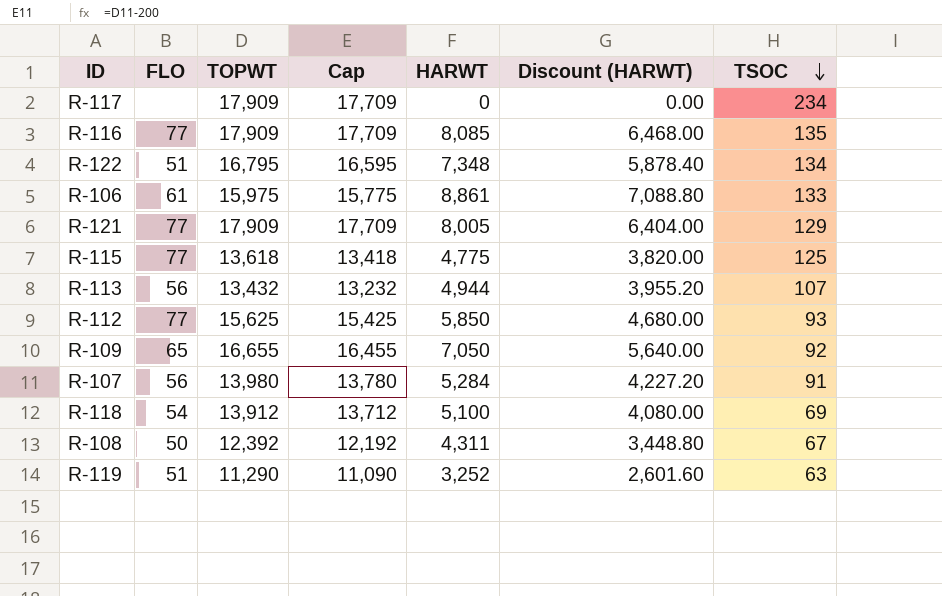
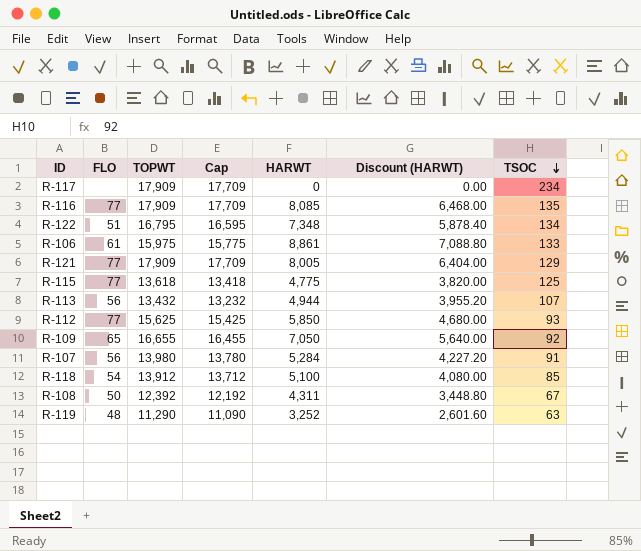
R-118 | TSOC: 69 -> 85
R-119 | FLO: 51 -> 48

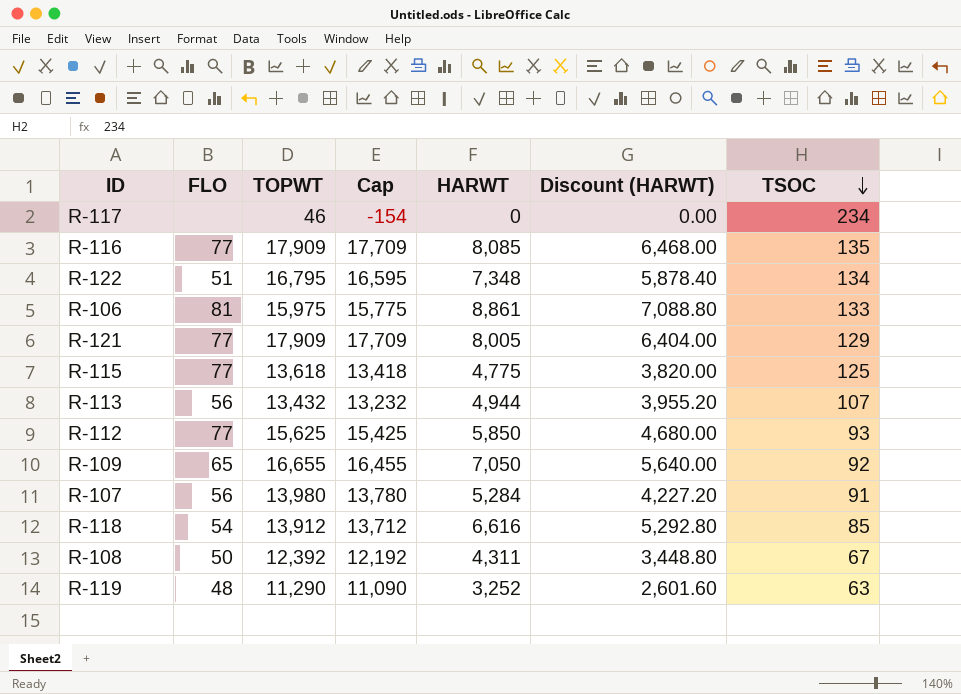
R-117 | TOPWT: 17,909 -> 46
R-117 | Cap: 17,709 -> -154
R-106 | FLO: 61 -> 81
R-118 | HARWT: 5,100 -> 6,616
R-118 | Discount (HARWT): 4,080.00 -> 5,292.80

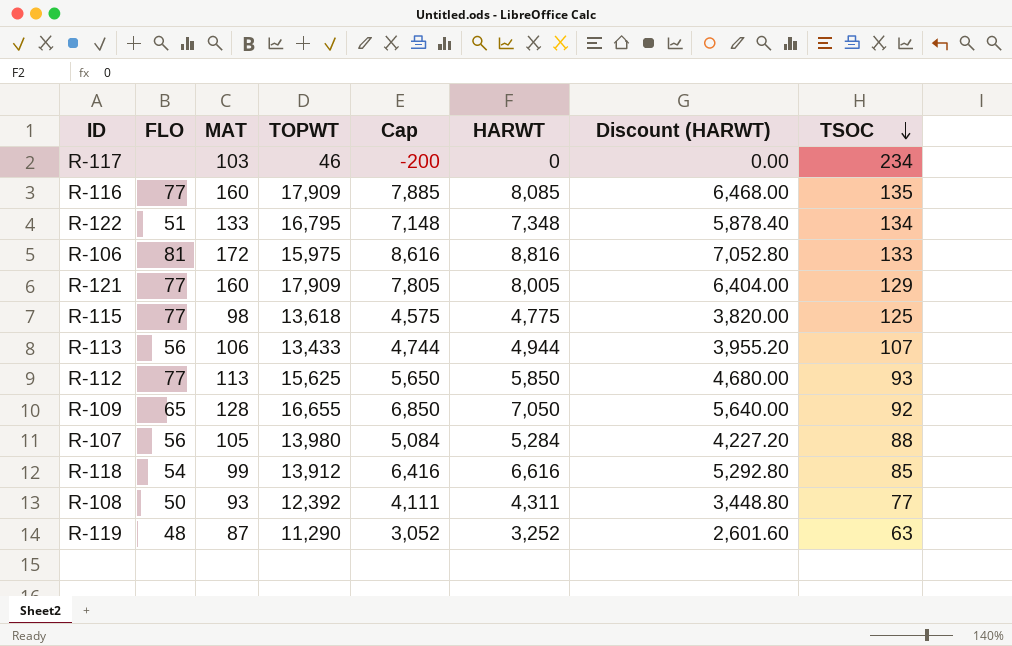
column MAT | position: none -> 3
column Cap | formula: [TOPWT] - 200 -> [HARWT] - 200
R-106 | HARWT: 8,861 -> 8,816
R-106 | Discount (HARWT): 7,088.80 -> 7,052.80
R-113 | TOPWT: 13,432 -> 13,433
R-107 | TSOC: 91 -> 88
R-108 | TSOC: 67 -> 77

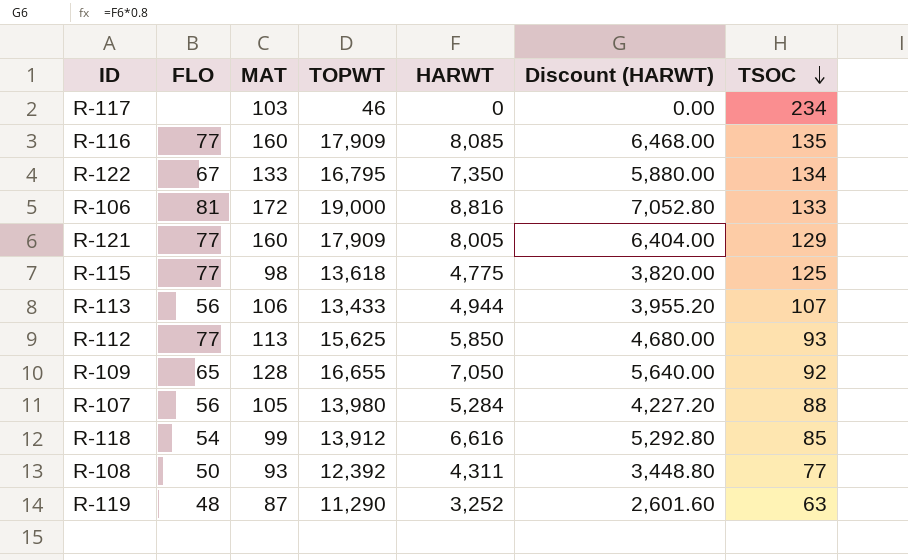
column Cap | formula: [HARWT] - 200 -> none
R-122 | FLO: 51 -> 67
R-122 | HARWT: 7,348 -> 7,350
R-122 | Discount (HARWT): 5,878.40 -> 5,880.00
R-106 | TOPWT: 15,975 -> 19,000

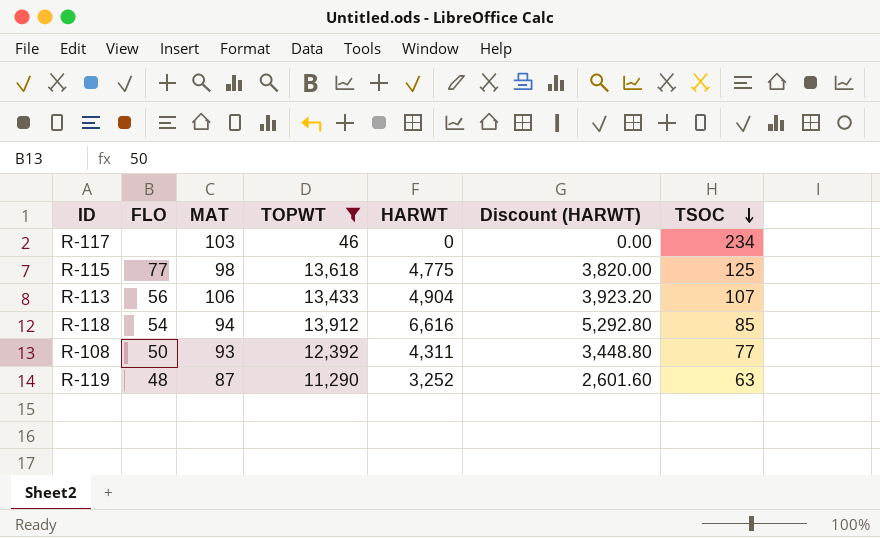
filter: none -> TOPWT <= 13,912
R-113 | HARWT: 4,944 -> 4,904
R-113 | Discount (HARWT): 3,955.20 -> 3,923.20
R-118 | MAT: 99 -> 94

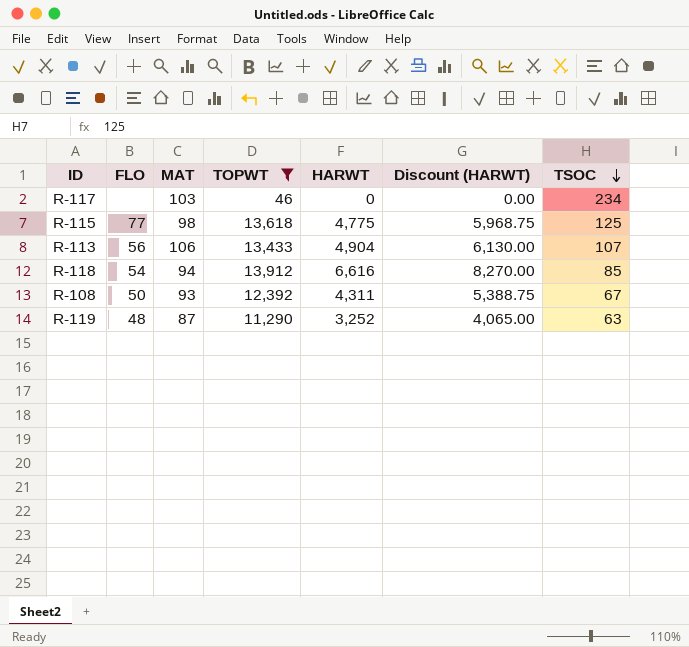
column Discount (HARWT) | formula: [HARWT] * 0.8 -> [HARWT] * 1.25
R-108 | TSOC: 77 -> 67

